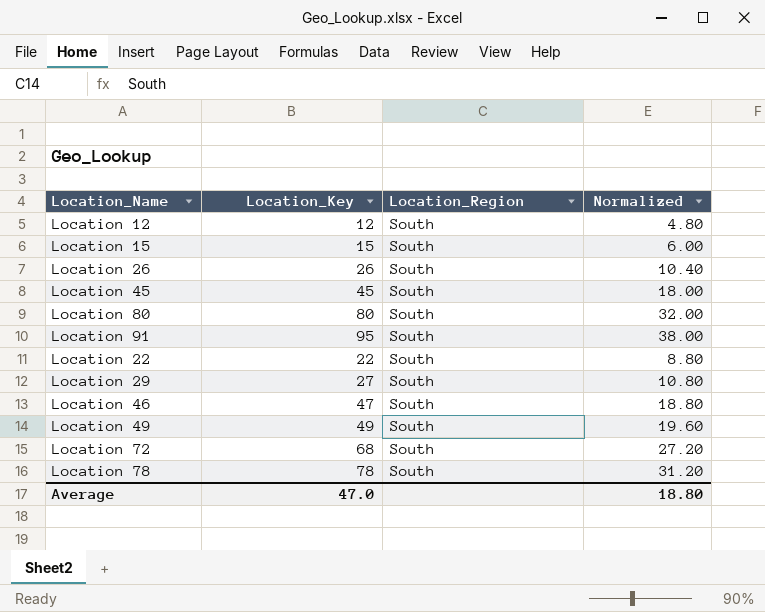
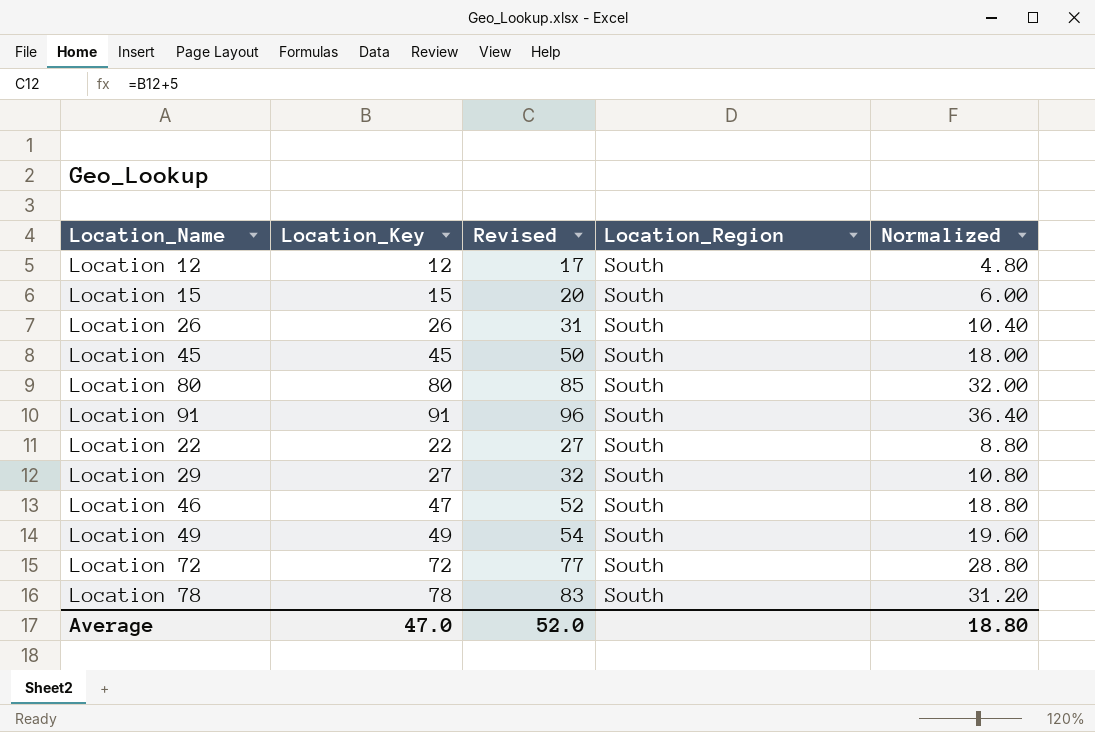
column Revised | formula: none -> [Location_Key] + 5
Location 91 | Location_Key: 95 -> 91
Location 91 | Normalized: 38.00 -> 36.40
Location 72 | Location_Key: 68 -> 72
Location 72 | Normalized: 27.20 -> 28.80

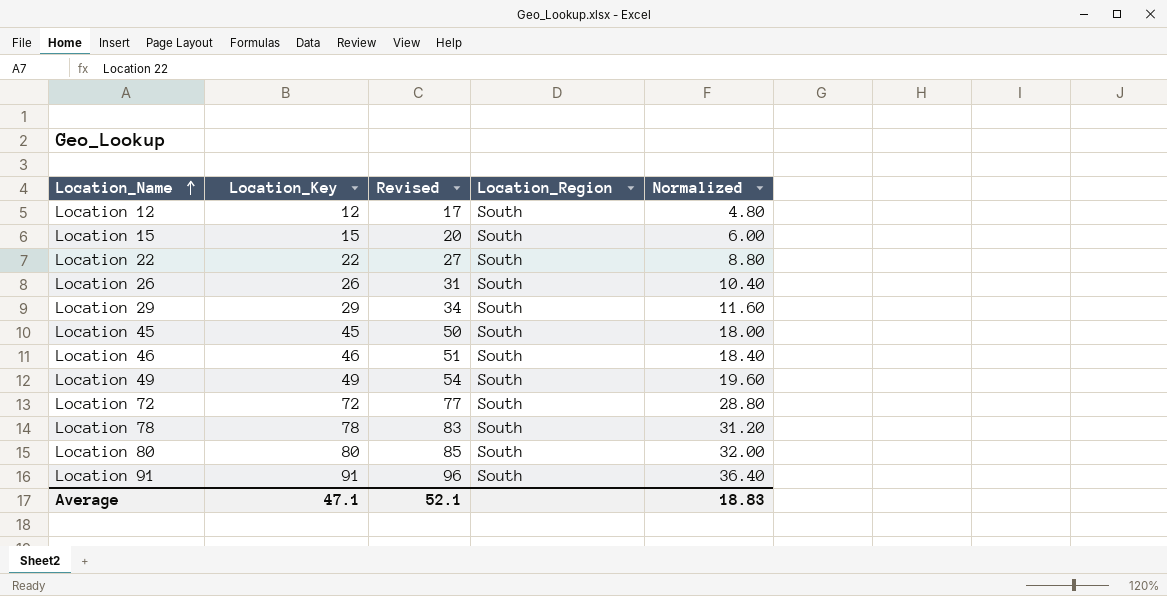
row order: none -> Location_Name ascending
Location 29 | Location_Key: 27 -> 29
Location 29 | Revised: 32 -> 34
Location 29 | Normalized: 10.80 -> 11.60
Location 46 | Location_Key: 47 -> 46
Location 46 | Revised: 52 -> 51
Location 46 | Normalized: 18.80 -> 18.40
Average | Location_Key: 47.0 -> 47.1
Average | Revised: 52.0 -> 52.1
Average | Normalized: 18.80 -> 18.83

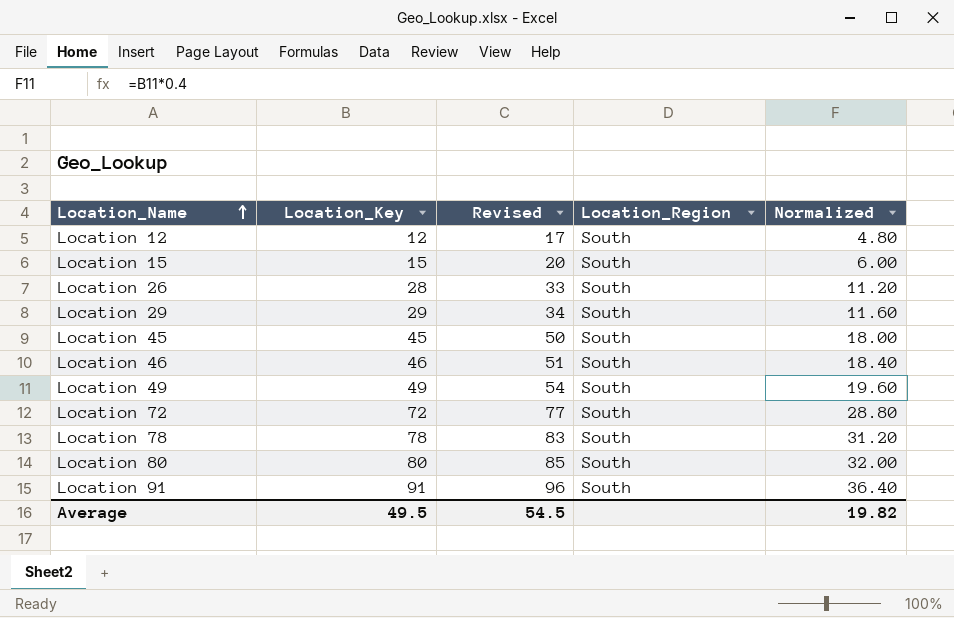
row Location 22: 22 | 27 | South | 8.80 -> none
Location 26 | Location_Key: 26 -> 28
Location 26 | Revised: 31 -> 33
Location 26 | Normalized: 10.40 -> 11.20
Average | Location_Key: 47.1 -> 49.5
Average | Revised: 52.1 -> 54.5
Average | Normalized: 18.83 -> 19.82

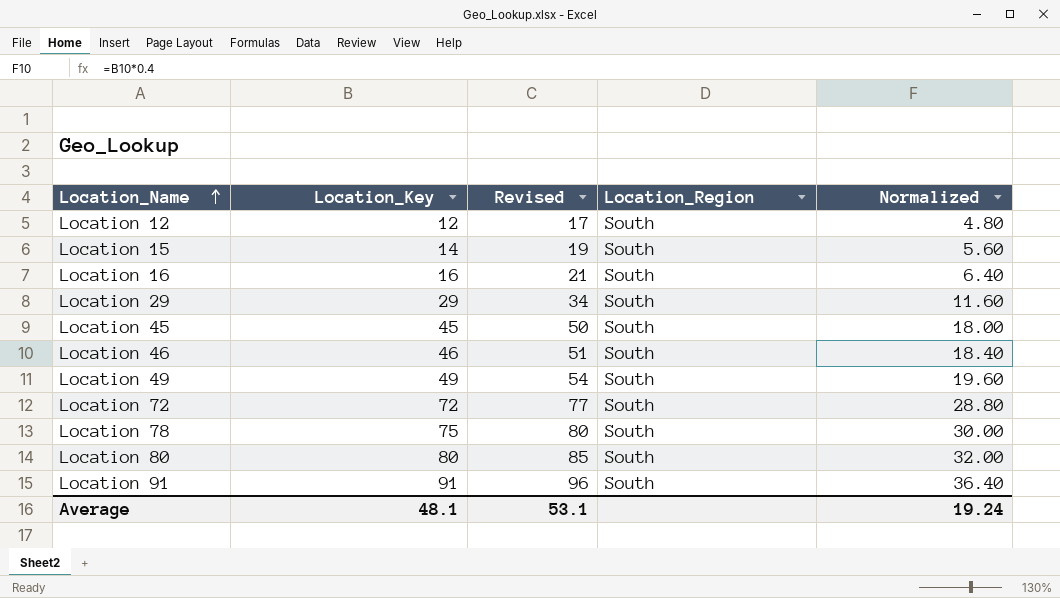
row Location 26: 28 | 33 | South | 11.20 -> none
Location 15 | Location_Key: 15 -> 14
Location 15 | Revised: 20 -> 19
Location 15 | Normalized: 6.00 -> 5.60
row Location 16: none -> 16 | 21 | South | 6.40
Location 78 | Location_Key: 78 -> 75
Location 78 | Revised: 83 -> 80
Location 78 | Normalized: 31.20 -> 30.00
Average | Location_Key: 49.5 -> 48.1
Average | Revised: 54.5 -> 53.1
Average | Normalized: 19.82 -> 19.24

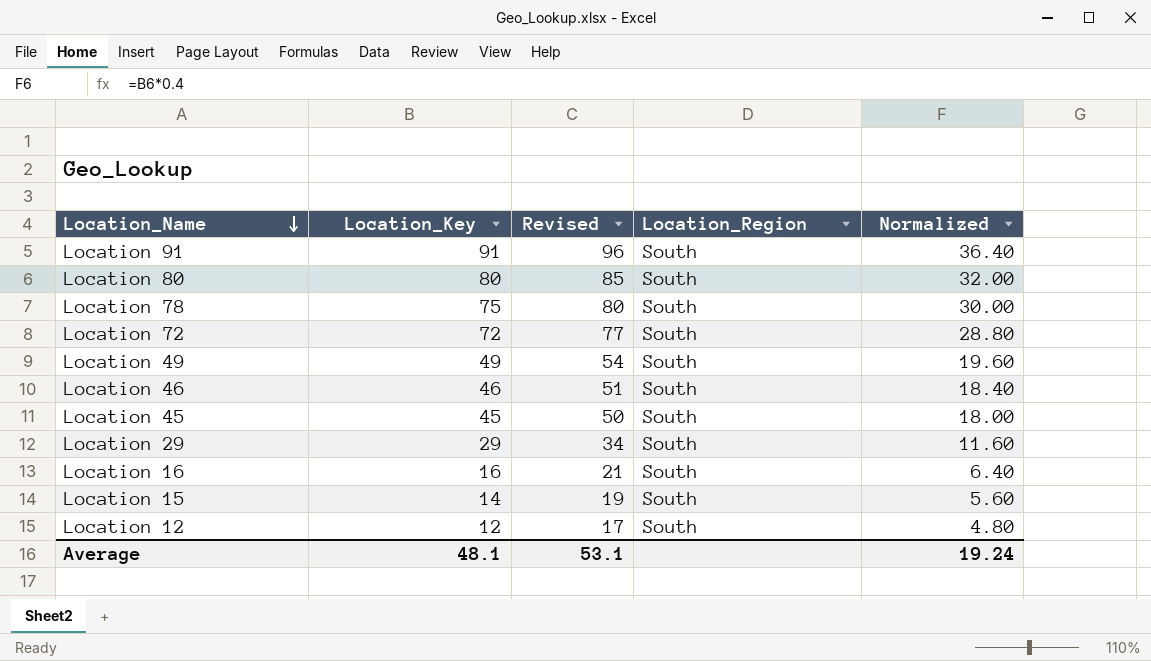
row order: Location_Name ascending -> Location_Name descending

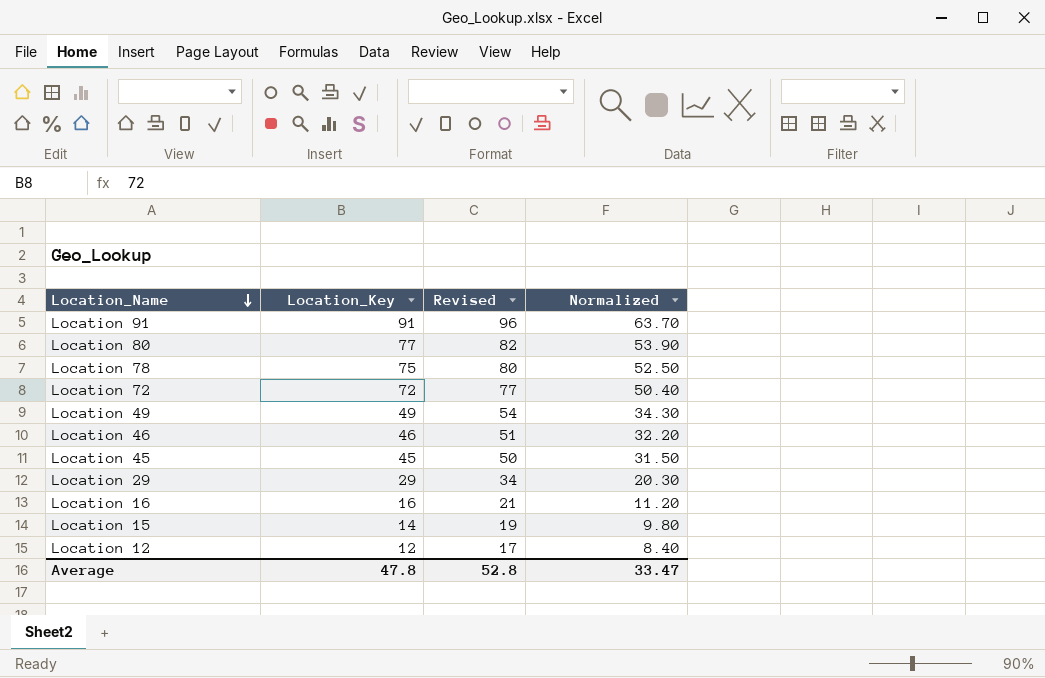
column Location_Region | position: 4 -> none
column Normalized | formula: [Location_Key] * 0.4 -> [Location_Key] * 0.7
Location 80 | Location_Key: 80 -> 77
Location 80 | Revised: 85 -> 82
Average | Location_Key: 48.1 -> 47.8
Average | Revised: 53.1 -> 52.8
Average | Normalized: 19.24 -> 33.47

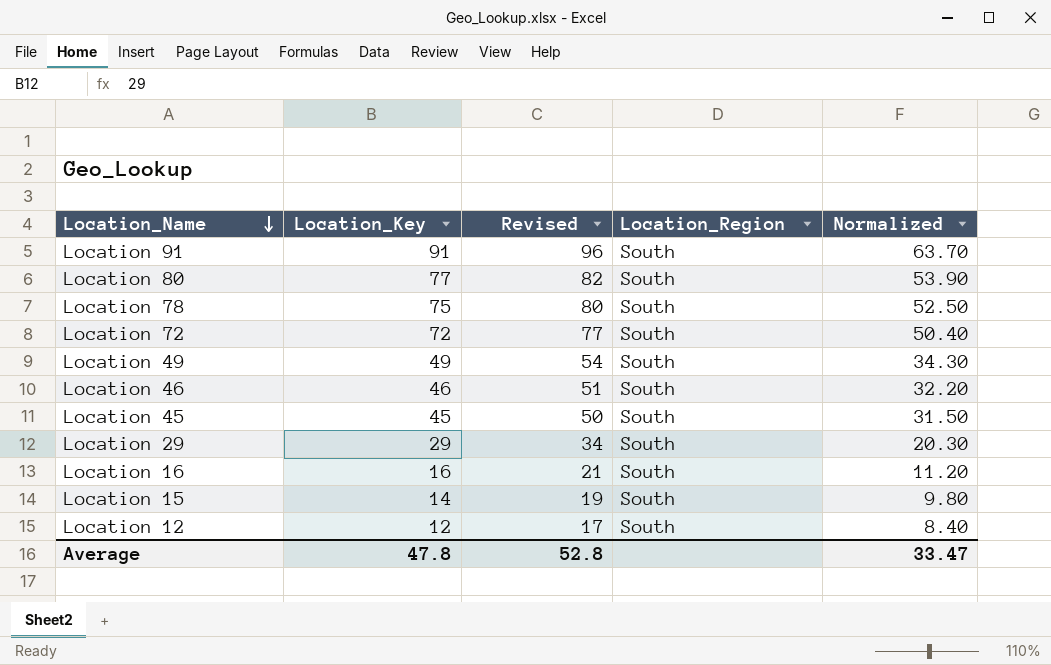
column Location_Region | position: none -> 4

